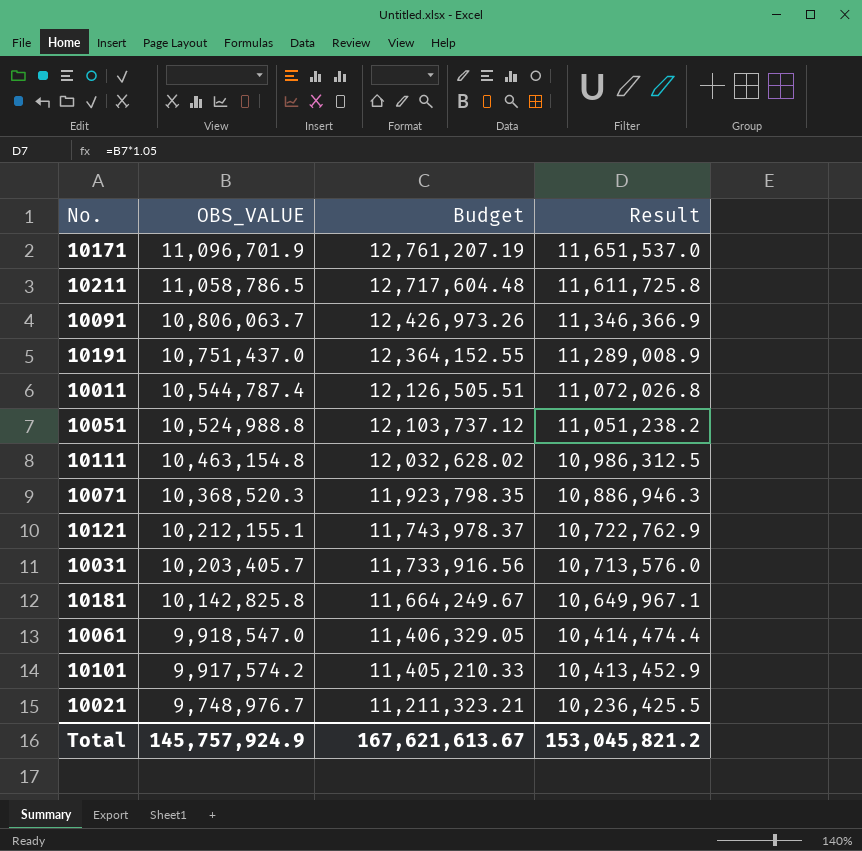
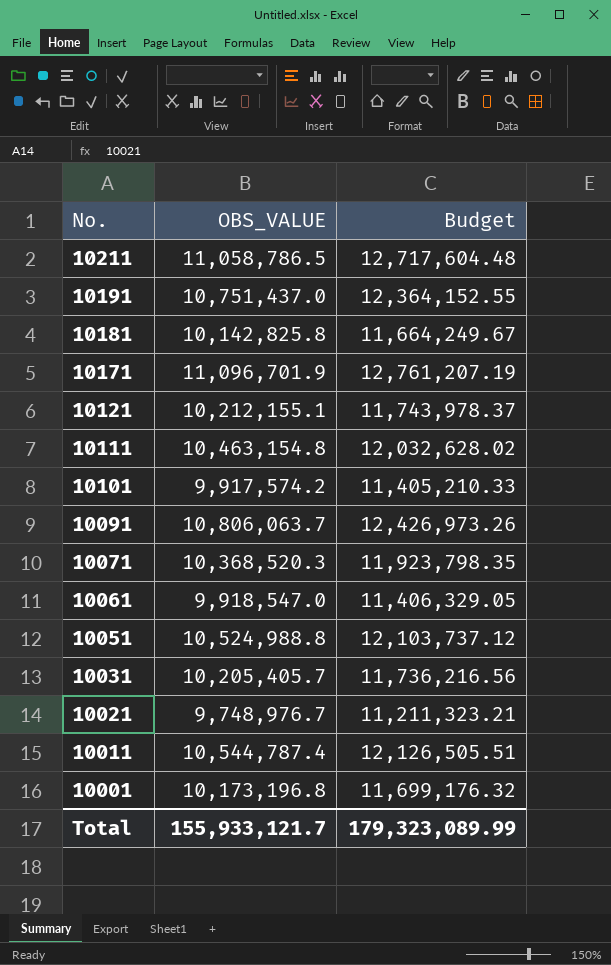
row order: OBS_VALUE descending -> No. descending
column Result | formula: [OBS_VALUE] * 1.05 -> none
10031 | OBS_VALUE: 10,203,405.7 -> 10,205,405.7
10031 | Budget: 11,733,916.56 -> 11,736,216.56
row 10001: none -> 10,173,196.8 | 11,699,176.32
Total | OBS_VALUE: 145,757,924.9 -> 155,933,121.7
Total | Budget: 167,621,613.67 -> 179,323,089.99

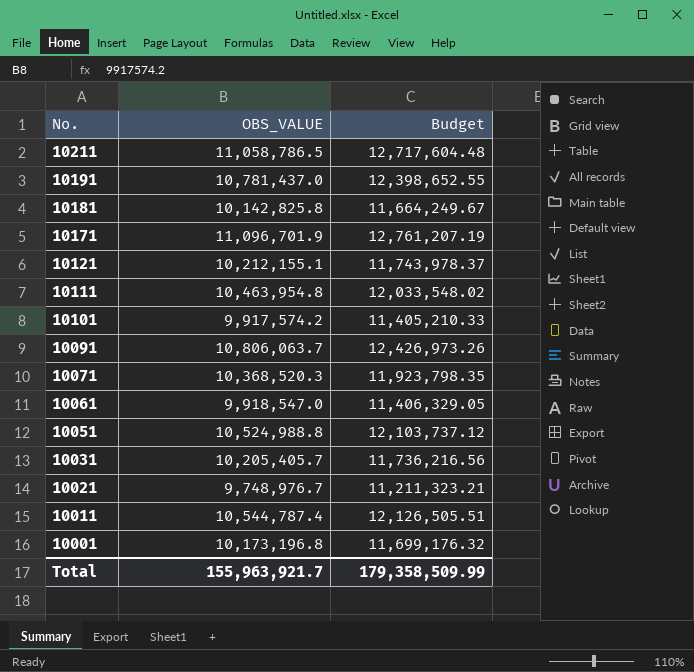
10191 | OBS_VALUE: 10,751,437.0 -> 10,781,437.0
10191 | Budget: 12,364,152.55 -> 12,398,652.55
10111 | OBS_VALUE: 10,463,154.8 -> 10,463,954.8
10111 | Budget: 12,032,628.02 -> 12,033,548.02
Total | OBS_VALUE: 155,933,121.7 -> 155,963,921.7
Total | Budget: 179,323,089.99 -> 179,358,509.99

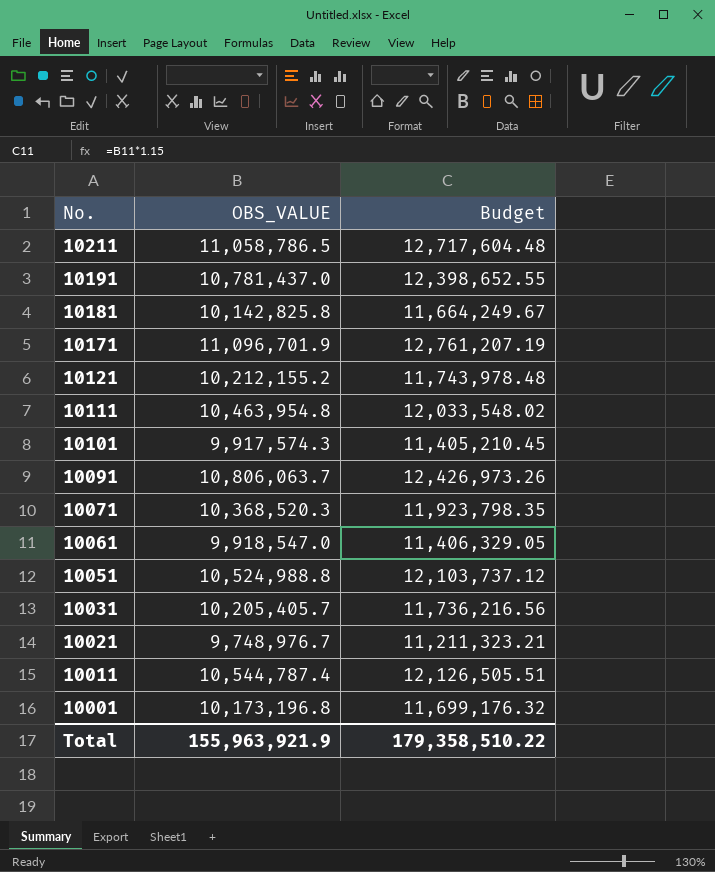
10121 | OBS_VALUE: 10,212,155.1 -> 10,212,155.2
10121 | Budget: 11,743,978.37 -> 11,743,978.48
10101 | OBS_VALUE: 9,917,574.2 -> 9,917,574.3
10101 | Budget: 11,405,210.33 -> 11,405,210.45
Total | OBS_VALUE: 155,963,921.7 -> 155,963,921.9
Total | Budget: 179,358,509.99 -> 179,358,510.22

